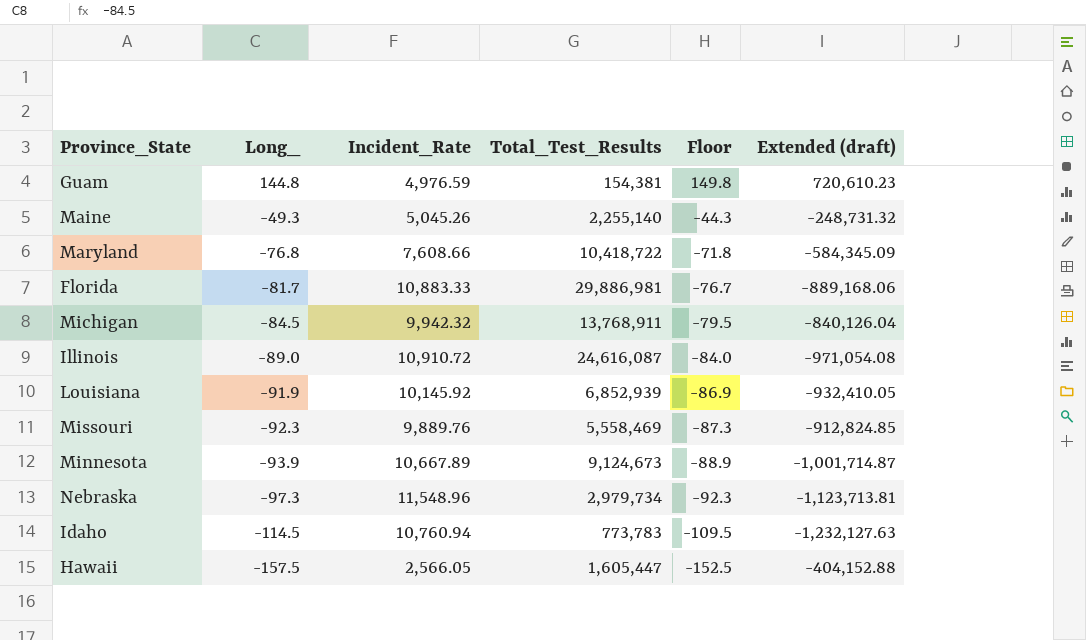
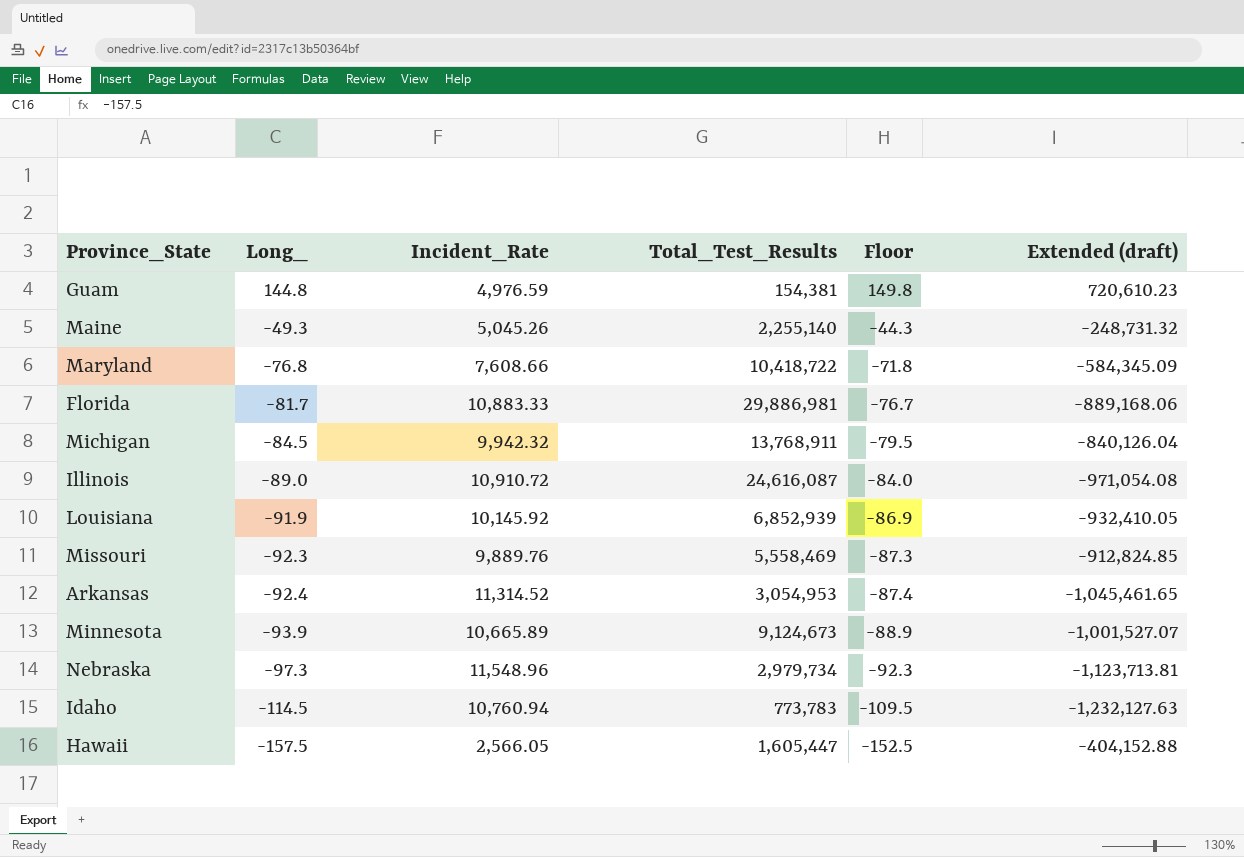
row Arkansas: none -> -92.4 | 11,314.52 | 3,054,953 | -87.4 | -1,045,461.65
Minnesota | Incident_Rate: 10,667.89 -> 10,665.89
Minnesota | Extended (draft): -1,001,714.87 -> -1,001,527.07

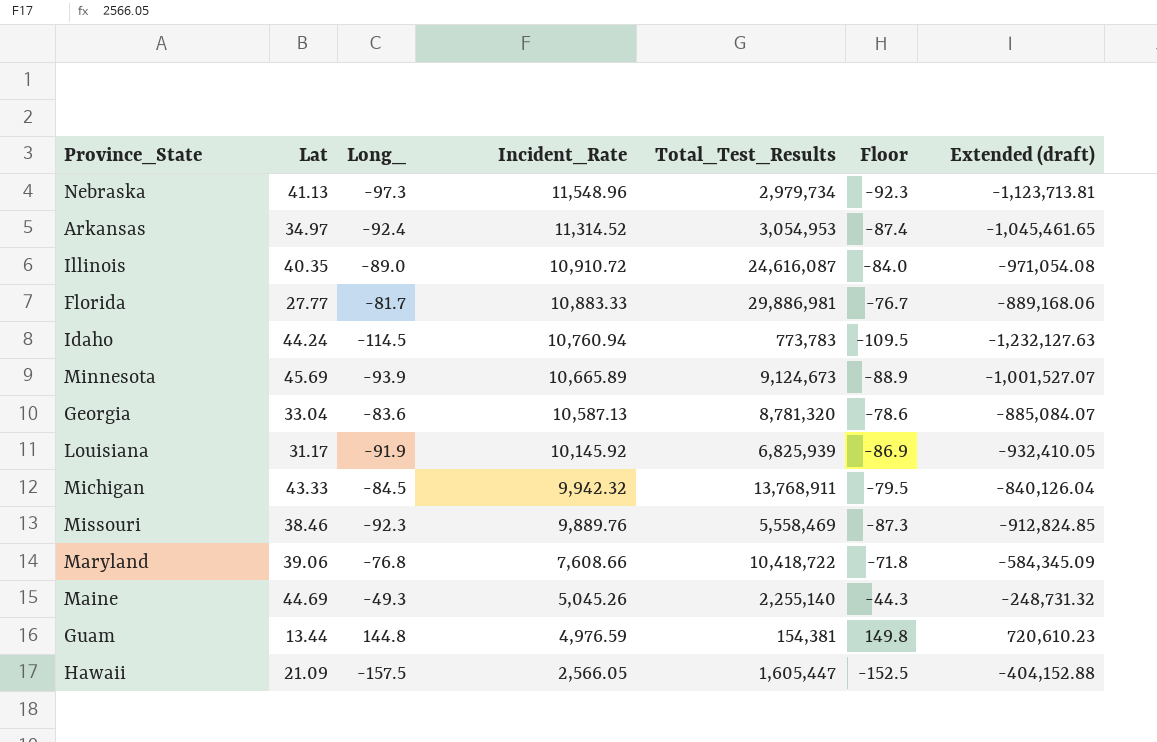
row order: Long_ descending -> Incident_Rate descending
column Lat | position: none -> 2
row Georgia: none -> 33.04 | -83.6 | 10,587.13 | 8,781,320 | -78.6 | -885,084.07
Louisiana | Total_Test_Results: 6,852,939 -> 6,825,939

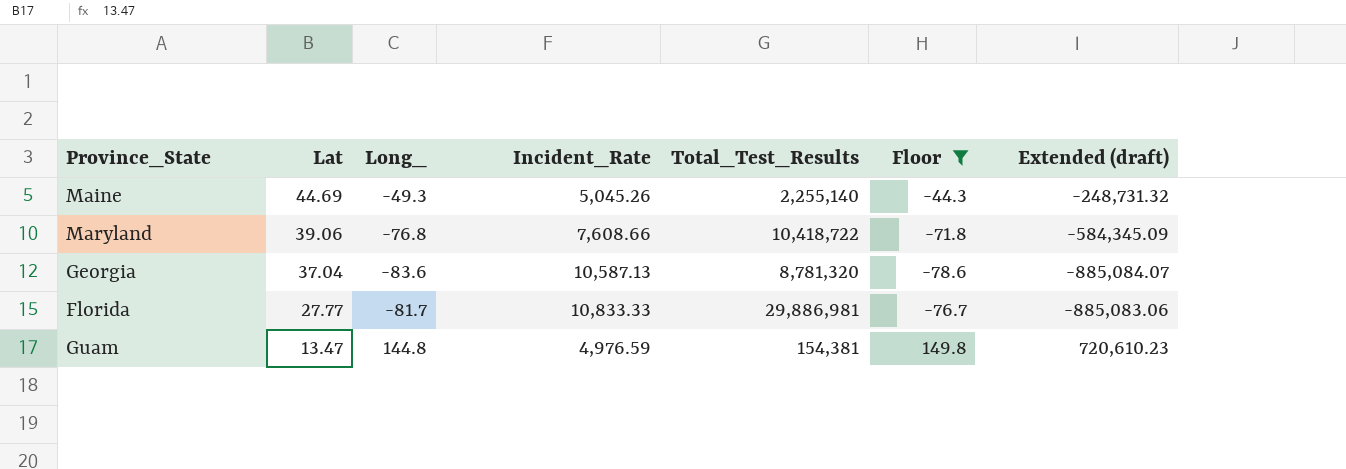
filter: none -> Floor >= -78.6
row order: Incident_Rate descending -> Lat descending
Georgia | Lat: 33.04 -> 37.04
Florida | Incident_Rate: 10,883.33 -> 10,833.33
Florida | Extended (draft): -889,168.06 -> -885,083.06
Guam | Lat: 13.44 -> 13.47

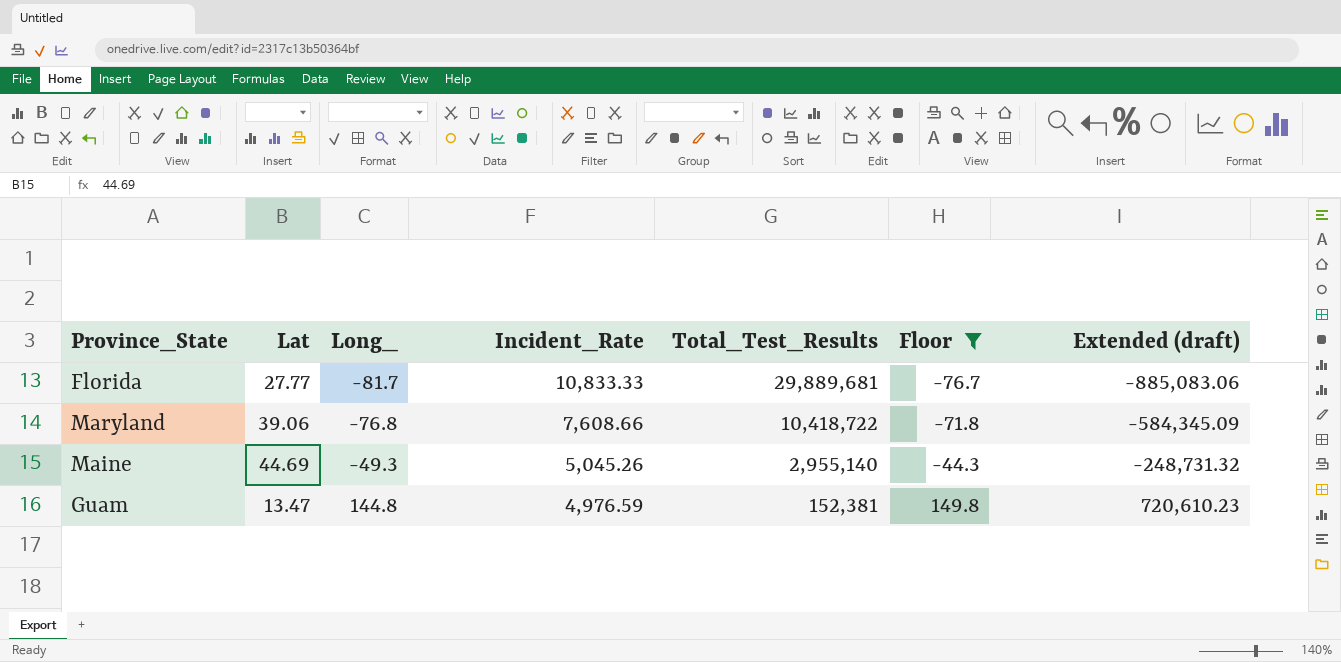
row order: Lat descending -> Long_ ascending
row Georgia: 37.04 | -83.6 | 10,587.13 | 8,781,320 | -78.6 | -885,084.07 -> none
Florida | Total_Test_Results: 29,886,981 -> 29,889,681
Maine | Total_Test_Results: 2,255,140 -> 2,955,140
Guam | Total_Test_Results: 154,381 -> 152,381

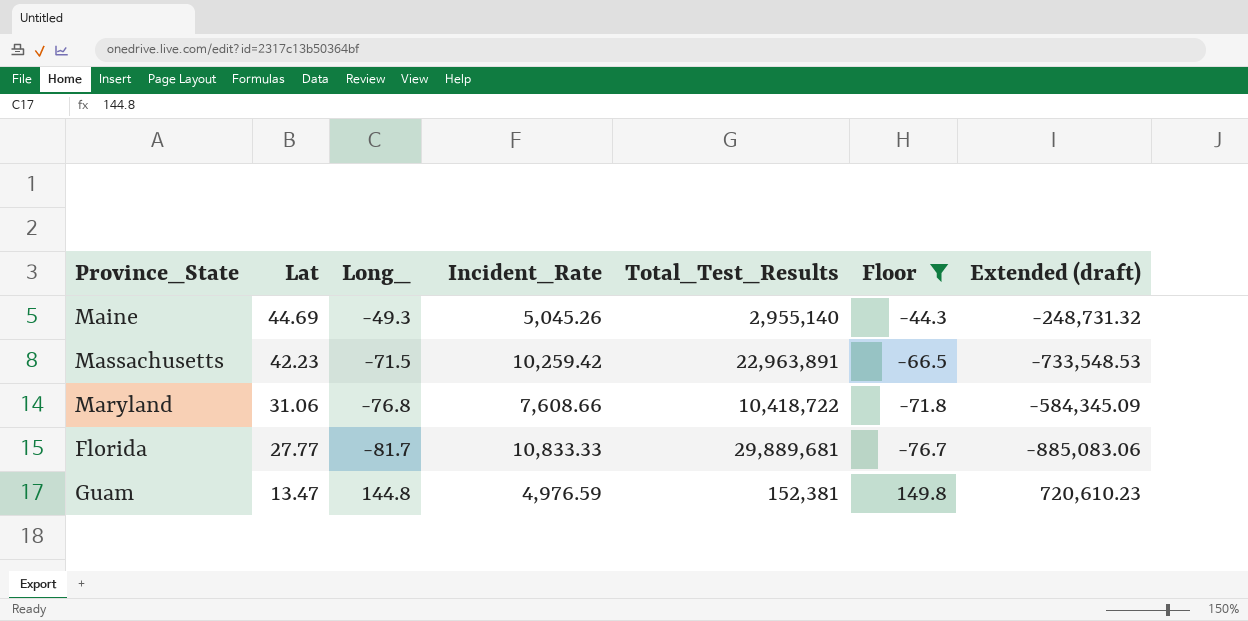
row order: Long_ ascending -> Lat descending
row Massachusetts: none -> 42.23 | -71.5 | 10,259.42 | 22,963,891 | -66.5 | -733,548.53
Maryland | Lat: 39.06 -> 31.06

